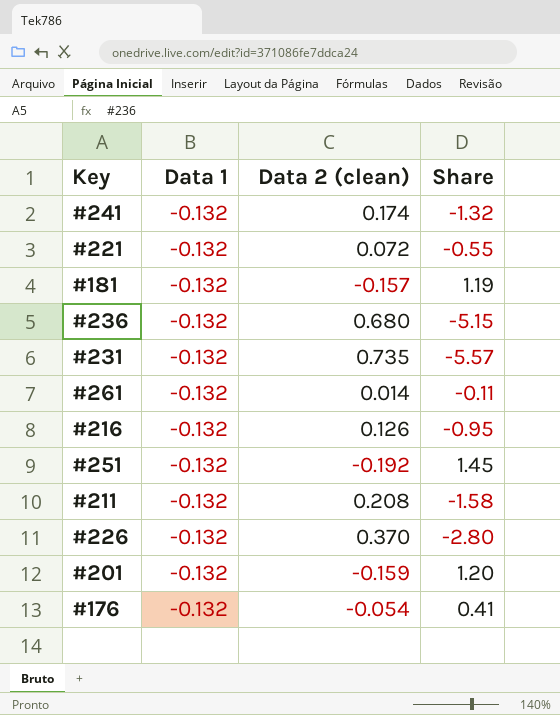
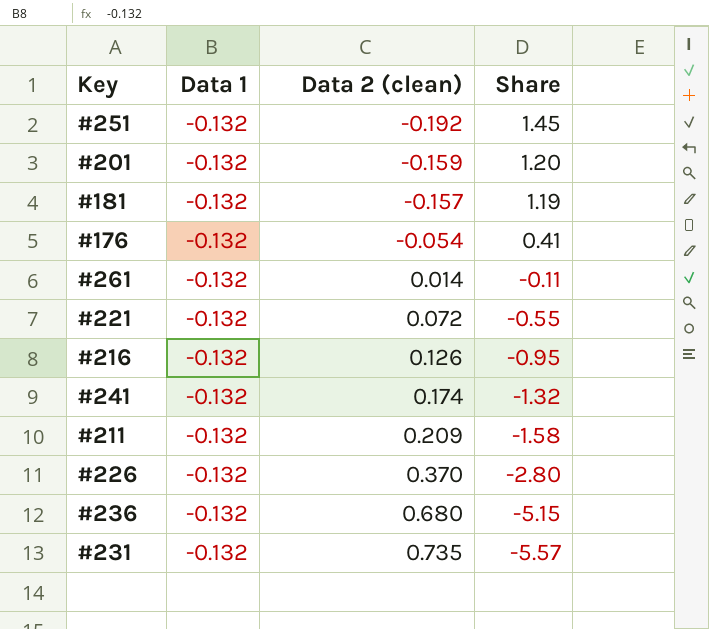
row order: none -> Data 2 (clean) ascending
#211 | Data 2 (clean): 0.208 -> 0.209

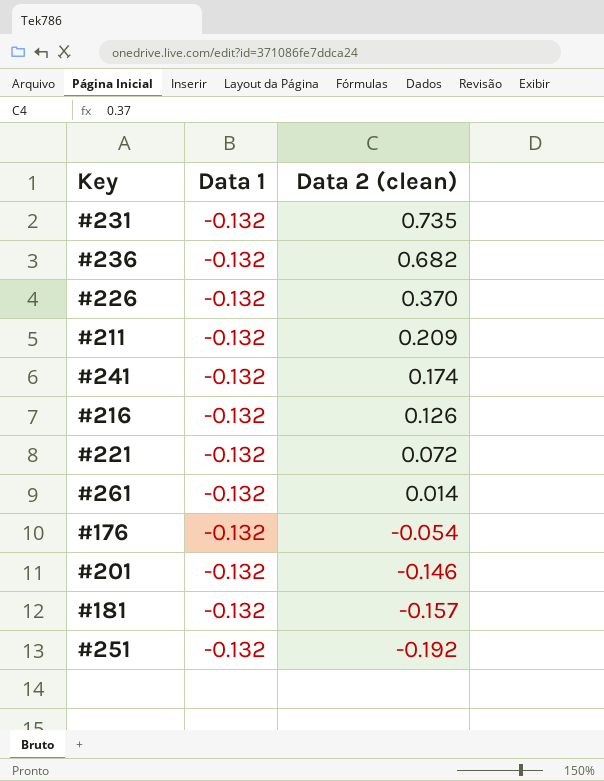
row order: Data 2 (clean) ascending -> Data 2 (clean) descending
column Share | formula: [Data 2 (clean)] / [Data 1] -> none
#236 | Data 2 (clean): 0.680 -> 0.682
#201 | Data 2 (clean): -0.159 -> -0.146

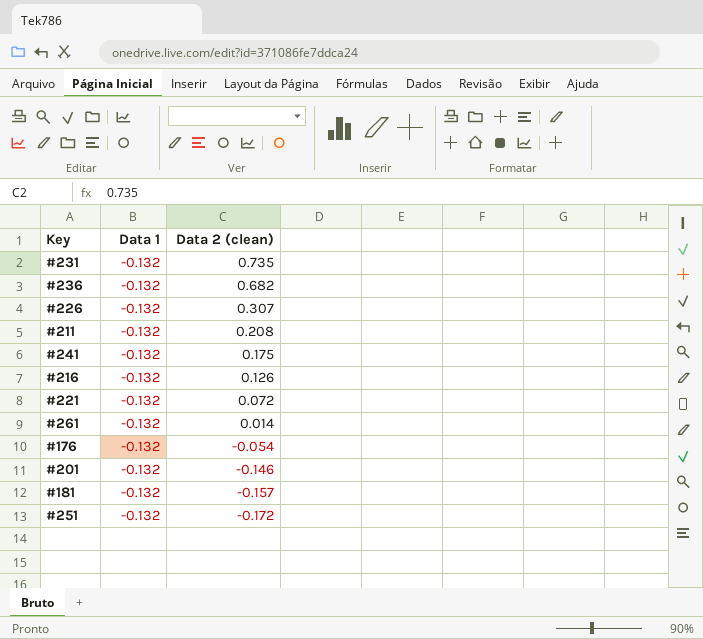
#226 | Data 2 (clean): 0.370 -> 0.307
#211 | Data 2 (clean): 0.209 -> 0.208
#241 | Data 2 (clean): 0.174 -> 0.175
#251 | Data 2 (clean): -0.192 -> -0.172

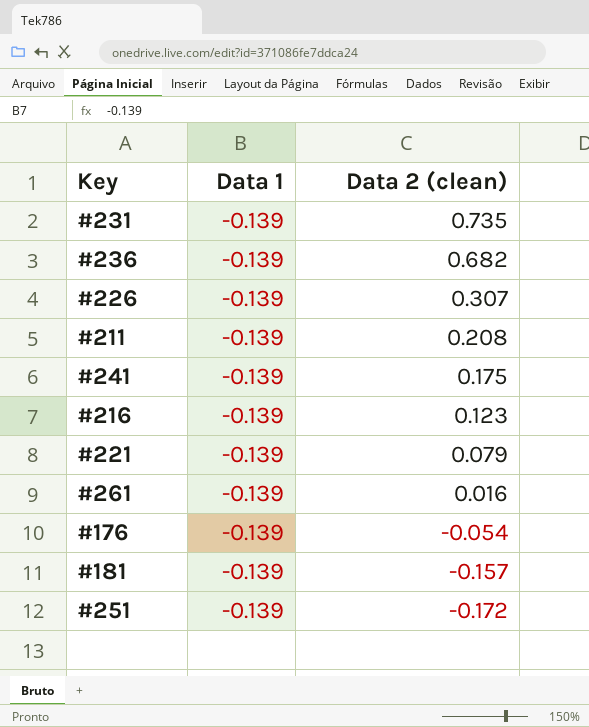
row #201: -0.132 | -0.146 -> none
#231 | Data 1: -0.132 -> -0.139
#236 | Data 1: -0.132 -> -0.139
#226 | Data 1: -0.132 -> -0.139
#211 | Data 1: -0.132 -> -0.139
#241 | Data 1: -0.132 -> -0.139
#216 | Data 1: -0.132 -> -0.139
#216 | Data 2 (clean): 0.126 -> 0.123
#221 | Data 1: -0.132 -> -0.139
#221 | Data 2 (clean): 0.072 -> 0.079
#261 | Data 1: -0.132 -> -0.139
#261 | Data 2 (clean): 0.014 -> 0.016
#176 | Data 1: -0.132 -> -0.139
#181 | Data 1: -0.132 -> -0.139
#251 | Data 1: -0.132 -> -0.139

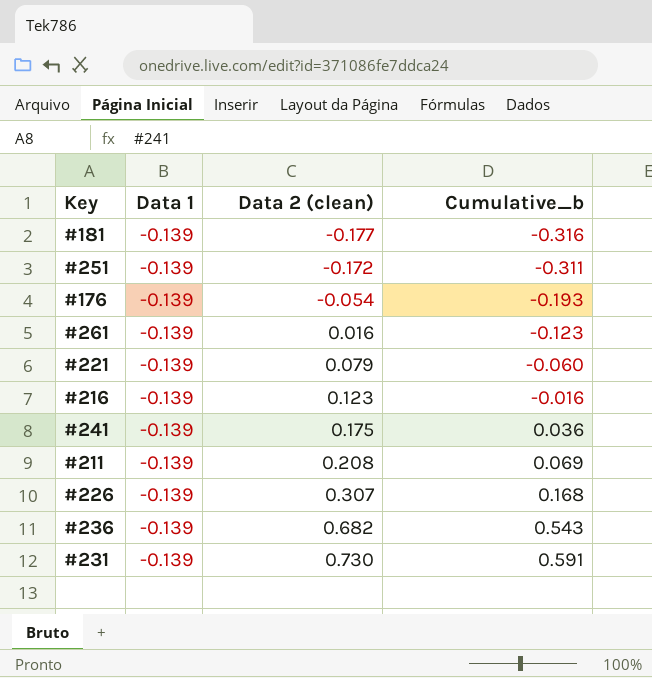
row order: Data 2 (clean) descending -> Data 2 (clean) ascending
column Cumulative_b | formula: none -> [Data 1] + [Data 2 (clean)]
#181 | Data 2 (clean): -0.157 -> -0.177
#231 | Data 2 (clean): 0.735 -> 0.730

